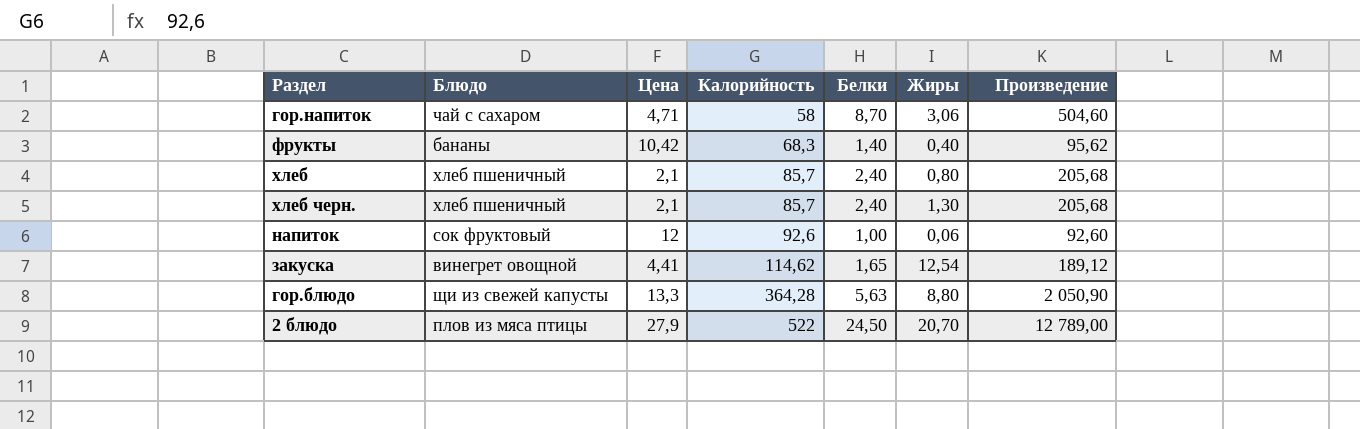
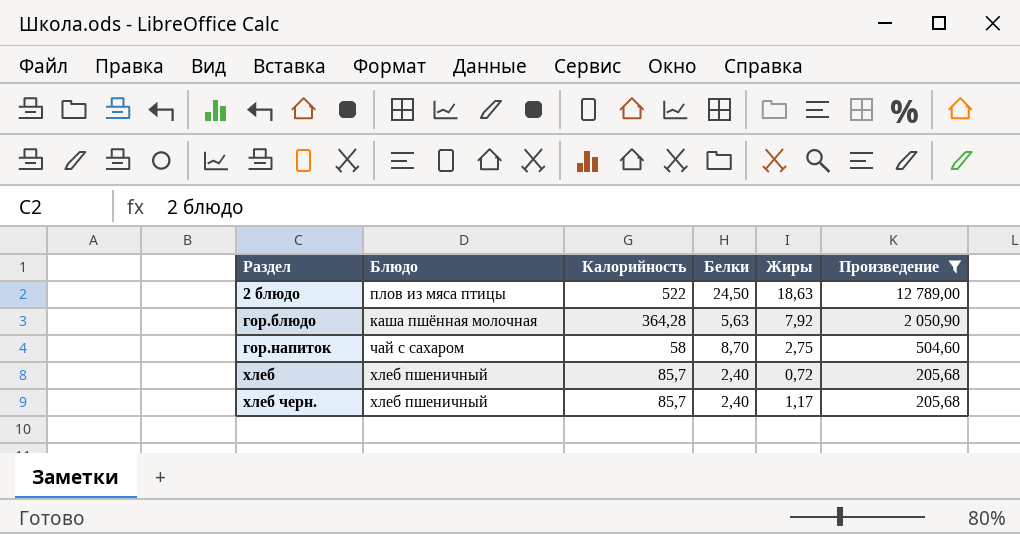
filter: none -> Произведение >= 205,68
row order: Калорийность ascending -> Раздел ascending
column Цена | position: 3 -> none
2 блюдо | Жиры: 20,70 -> 18,63
гор.блюдо | Блюдо: щи из свежей капусты -> каша пшённая молочная
гор.блюдо | Жиры: 8,80 -> 7,92
гор.напиток | Жиры: 3,06 -> 2,75
хлеб | Жиры: 0,80 -> 0,72
хлеб черн. | Жиры: 1,30 -> 1,17

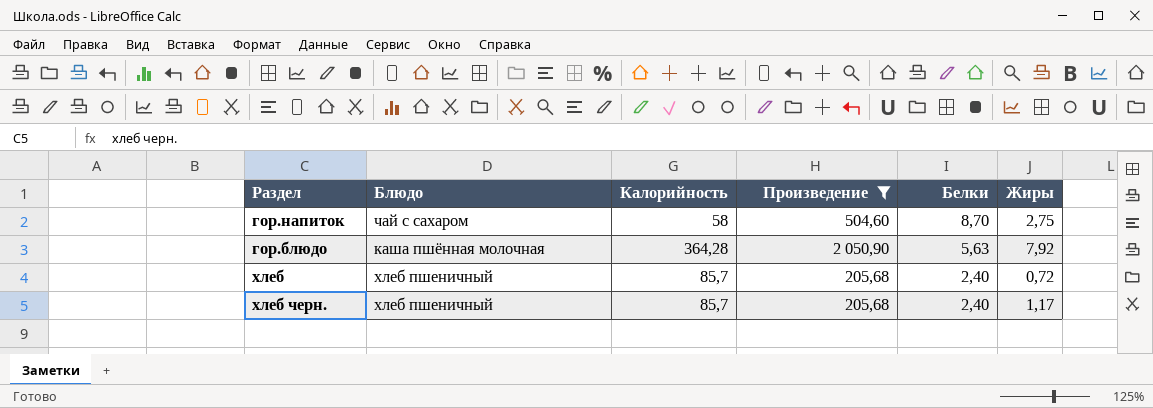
row order: Раздел ascending -> Белки descending
column Произведение | position: 6 -> 4
row 2 блюдо: плов из мяса птицы | 522 | 24,50 | 18,63 | 12 789,00 -> none

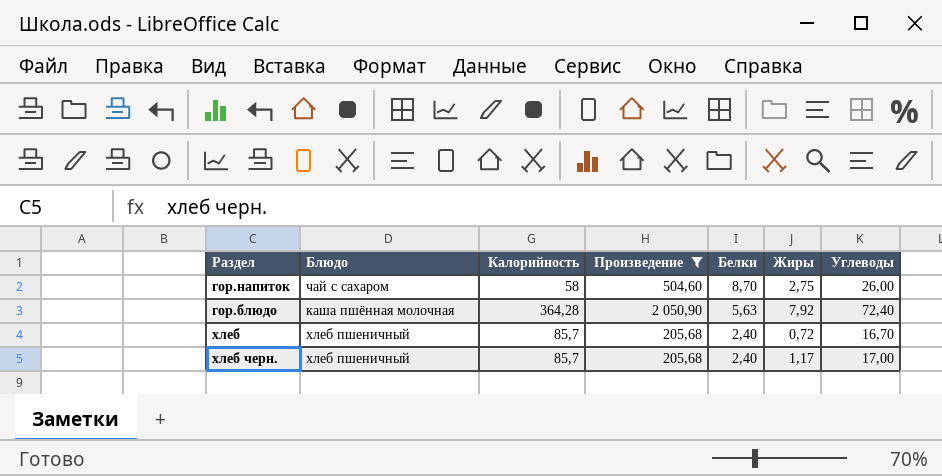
column Углеводы | position: none -> 7

